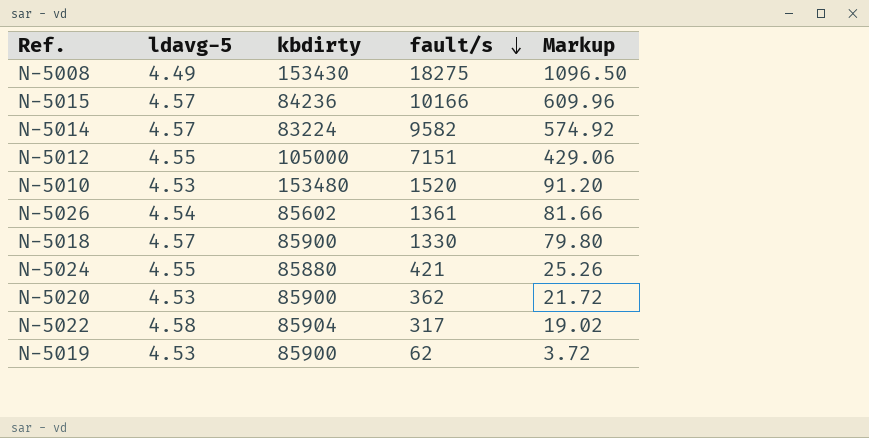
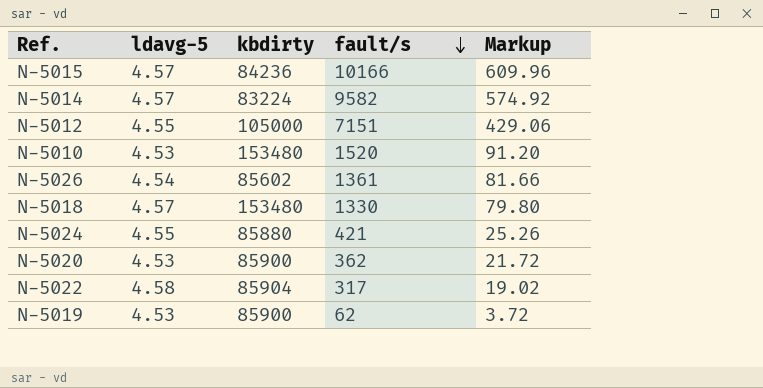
row N-5008: 4.49 | 153430 | 18275 | 1096.50 -> none
N-5018 | kbdirty: 85900 -> 153480

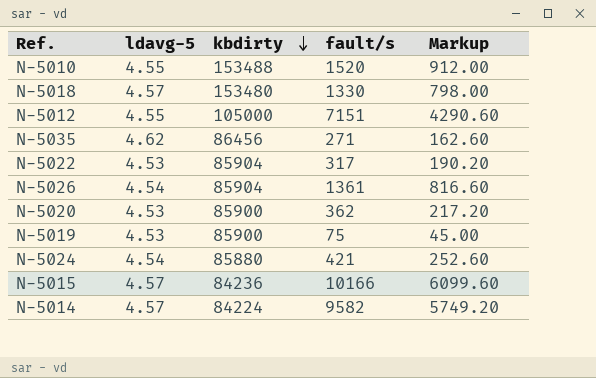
row order: fault/s descending -> kbdirty descending
column Markup | formula: [fault/s] * 0.06 -> [fault/s] * 0.6
N-5010 | ldavg-5: 4.53 -> 4.55
N-5010 | kbdirty: 153480 -> 153488
row N-5035: none -> 4.62 | 86456 | 271 | 162.60
N-5022 | ldavg-5: 4.58 -> 4.53
N-5026 | kbdirty: 85602 -> 85904
N-5019 | fault/s: 62 -> 75
N-5024 | ldavg-5: 4.55 -> 4.54
N-5014 | kbdirty: 83224 -> 84224

